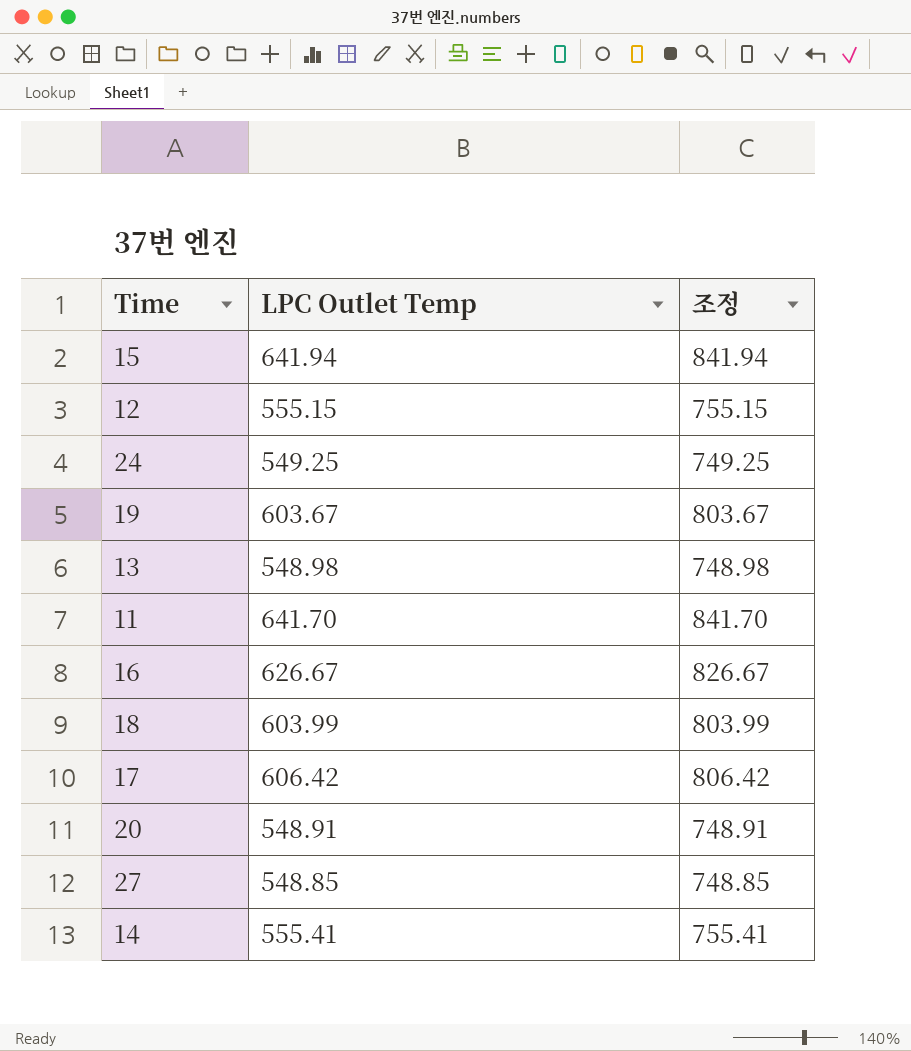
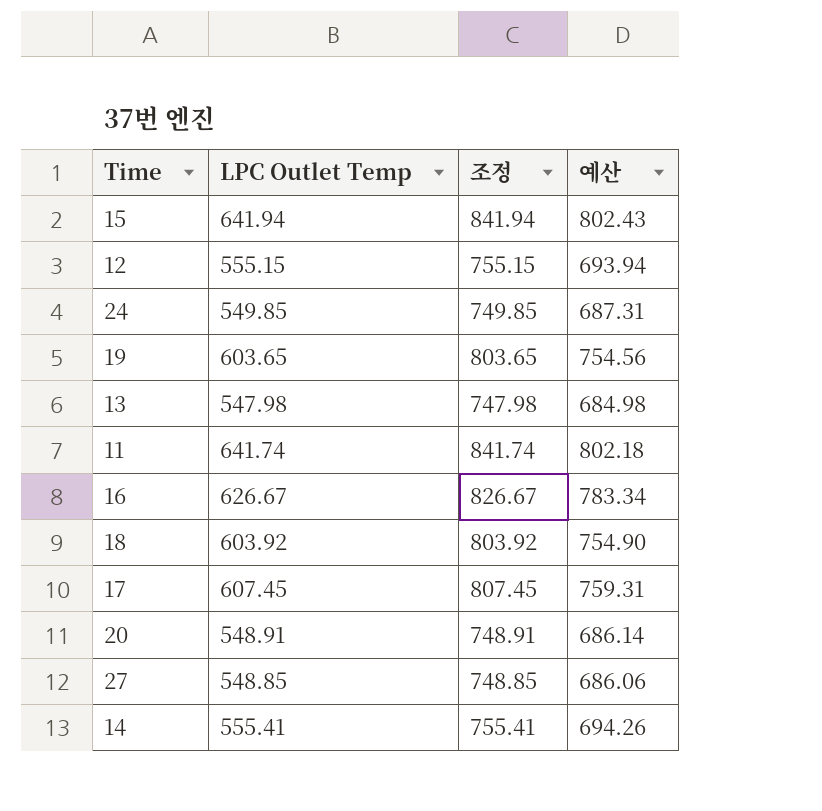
column 예산 | formula: none -> [LPC Outlet Temp] * 1.25
24 | LPC Outlet Temp: 549.25 -> 549.85
24 | 조정: 749.25 -> 749.85
19 | LPC Outlet Temp: 603.67 -> 603.65
19 | 조정: 803.67 -> 803.65
13 | LPC Outlet Temp: 548.98 -> 547.98
13 | 조정: 748.98 -> 747.98
11 | LPC Outlet Temp: 641.70 -> 641.74
11 | 조정: 841.70 -> 841.74
18 | LPC Outlet Temp: 603.99 -> 603.92
18 | 조정: 803.99 -> 803.92
17 | LPC Outlet Temp: 606.42 -> 607.45
17 | 조정: 806.42 -> 807.45

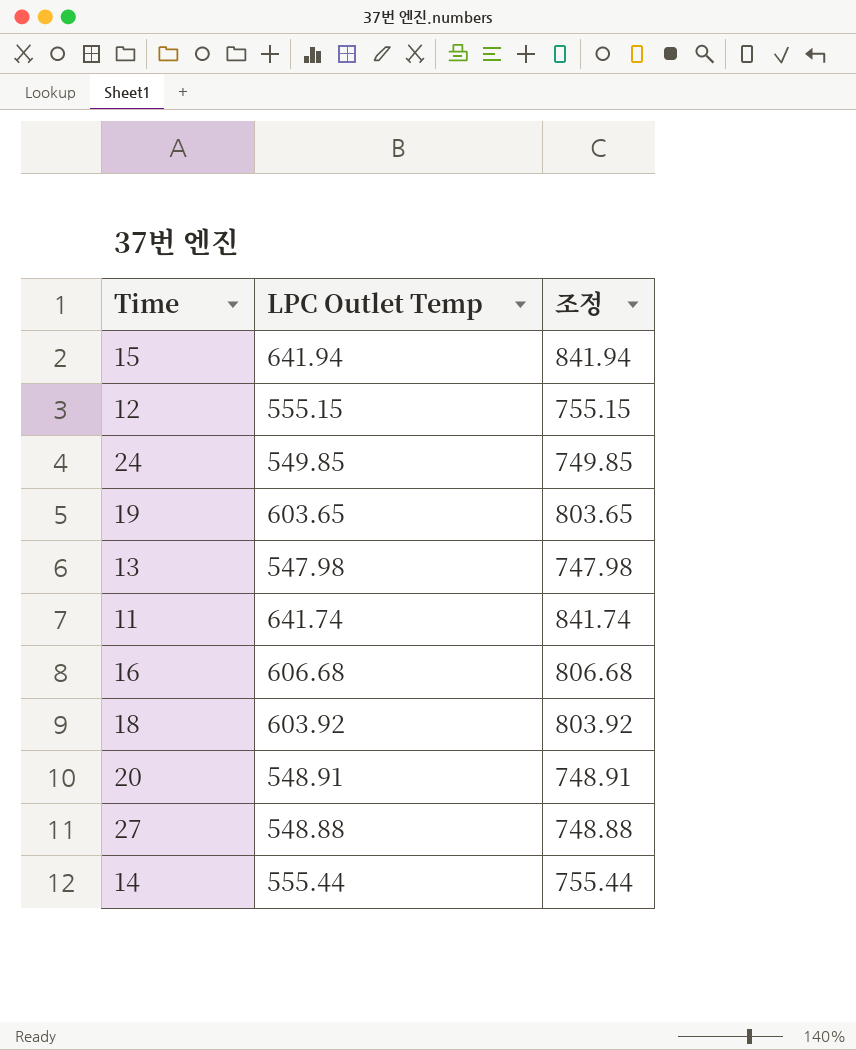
column 예산 | formula: [LPC Outlet Temp] * 1.25 -> none
row 17: 607.45 | 807.45 | 759.31 -> none
16 | LPC Outlet Temp: 626.67 -> 606.68
16 | 조정: 826.67 -> 806.68
27 | LPC Outlet Temp: 548.85 -> 548.88
27 | 조정: 748.85 -> 748.88
14 | LPC Outlet Temp: 555.41 -> 555.44
14 | 조정: 755.41 -> 755.44

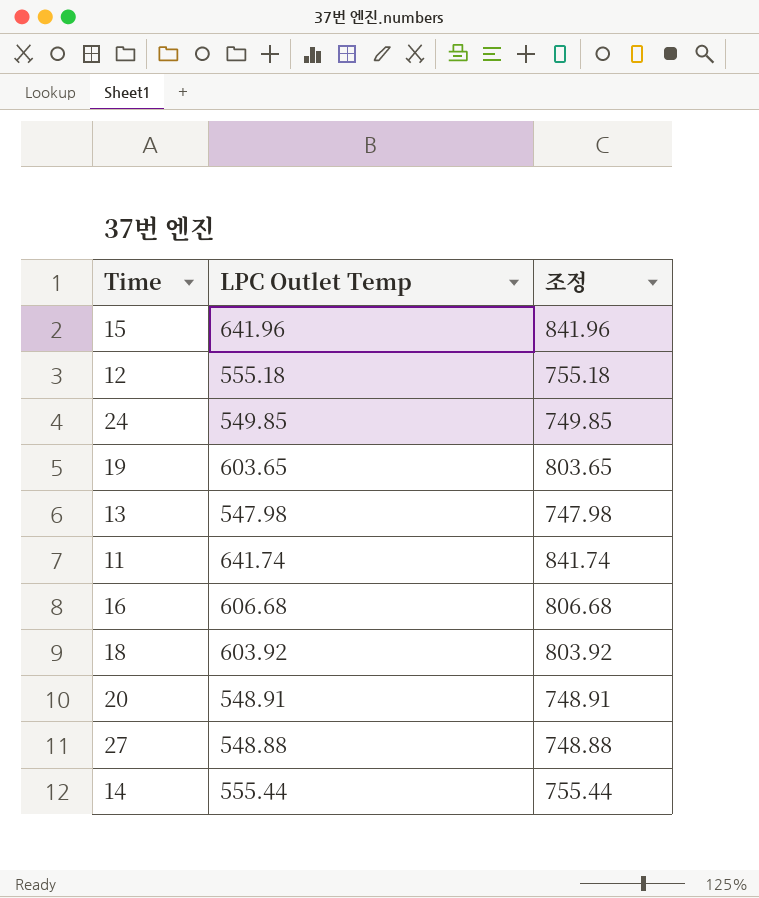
15 | LPC Outlet Temp: 641.94 -> 641.96
15 | 조정: 841.94 -> 841.96
12 | LPC Outlet Temp: 555.15 -> 555.18
12 | 조정: 755.15 -> 755.18

